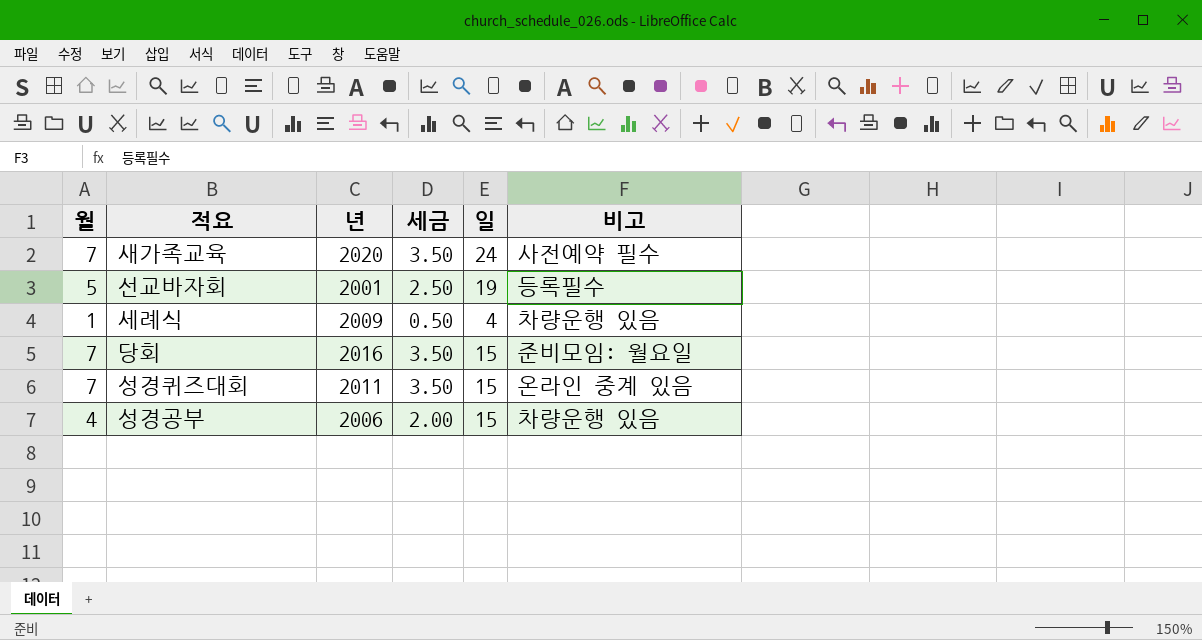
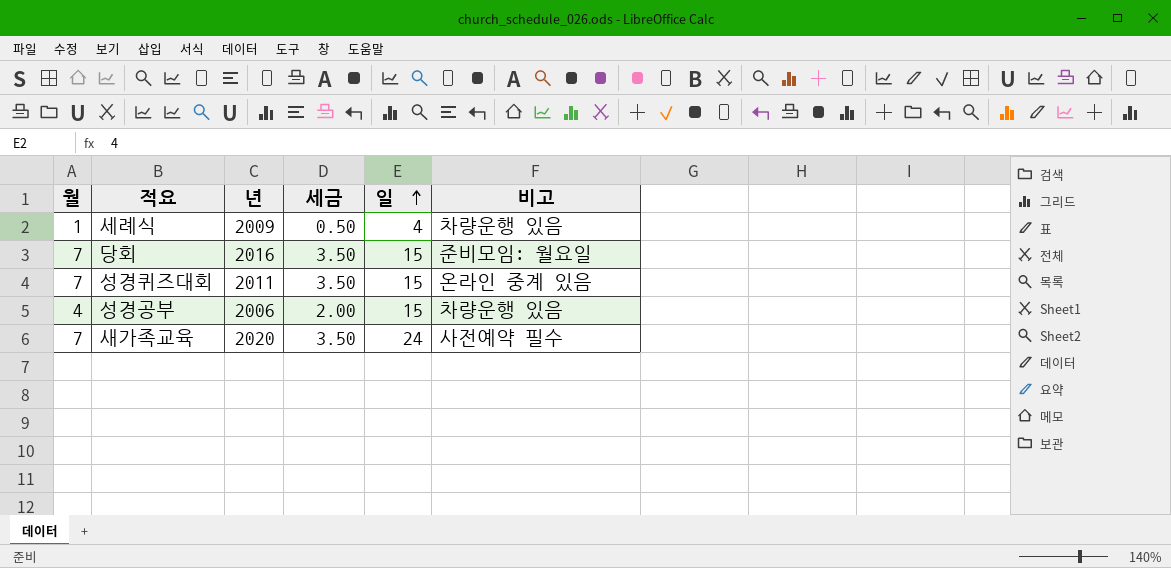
row order: none -> 일 ascending
row 선교바자회: 5 | 2001 | 2.50 | 19 | 등록필수 -> none

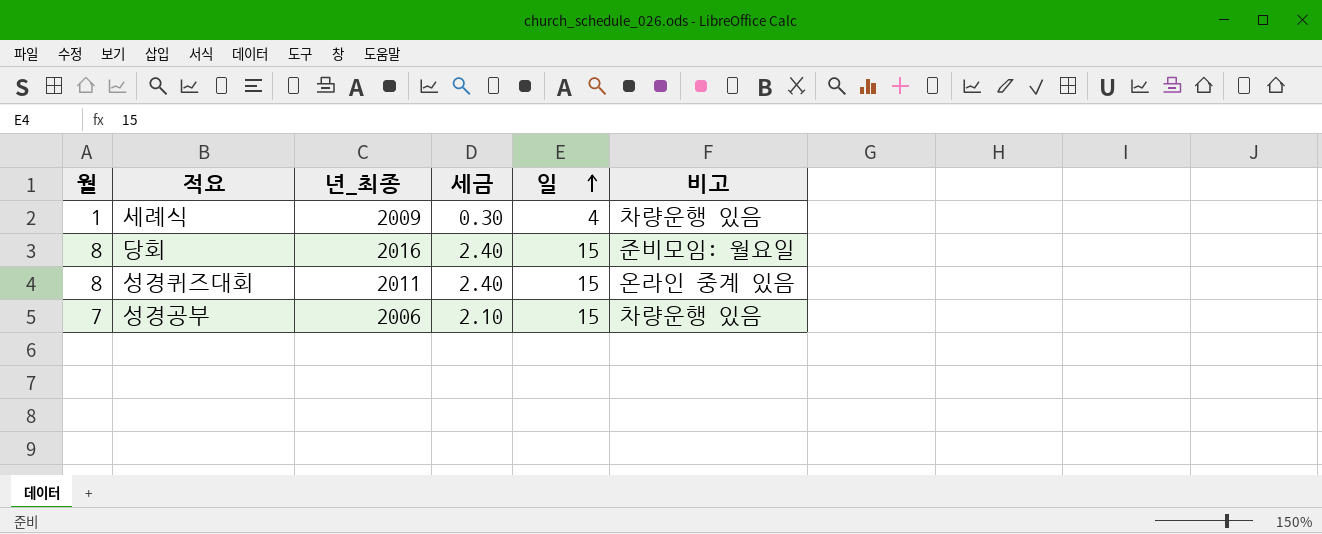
column name: 년 -> 년_최종
column 세금 | formula: [월] * 0.5 -> [월] * 0.3
row 새가족교육: 7 | 2020 | 3.50 | 24 | 사전예약 필수 -> none
당회 | 월: 7 -> 8
성경퀴즈대회 | 월: 7 -> 8
성경공부 | 월: 4 -> 7

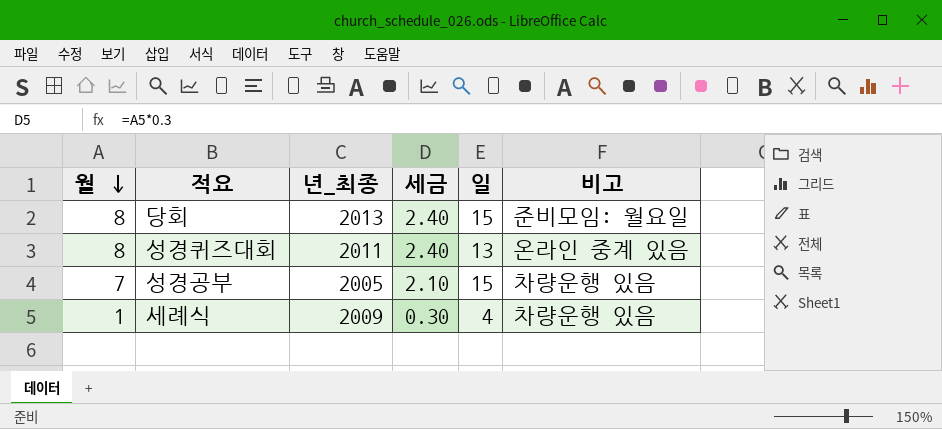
row order: 일 ascending -> 월 descending
당회 | 년_최종: 2016 -> 2013
성경퀴즈대회 | 일: 15 -> 13
성경공부 | 년_최종: 2006 -> 2005

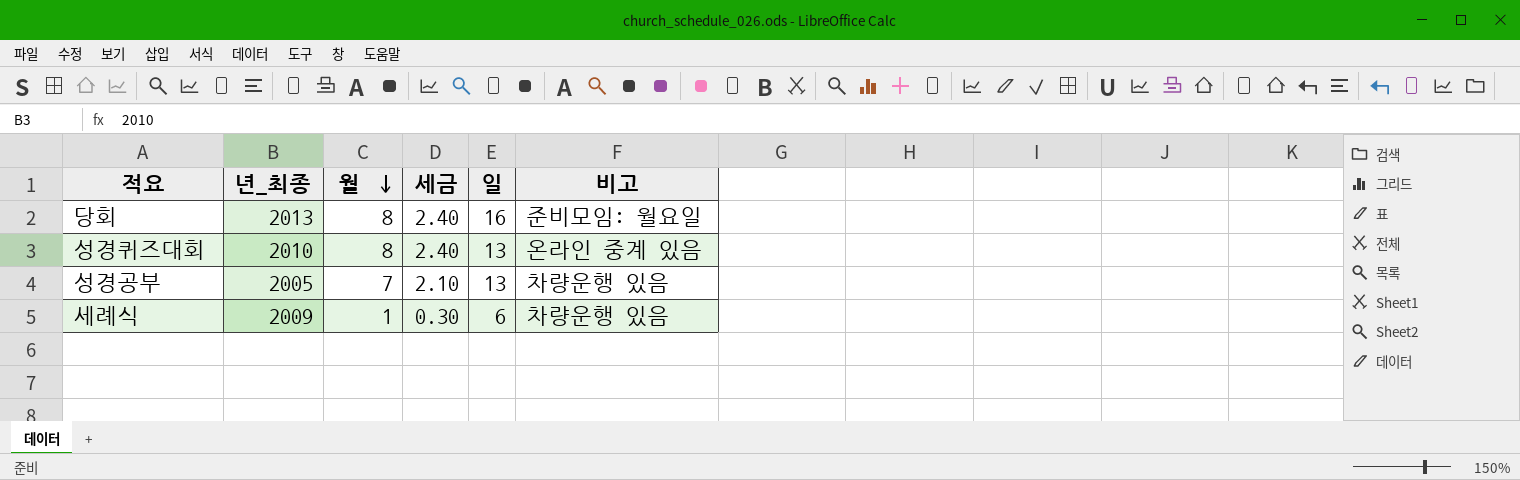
column 월 | position: 1 -> 3
당회 | 일: 15 -> 16
성경퀴즈대회 | 년_최종: 2011 -> 2010
성경공부 | 일: 15 -> 13
세례식 | 일: 4 -> 6

